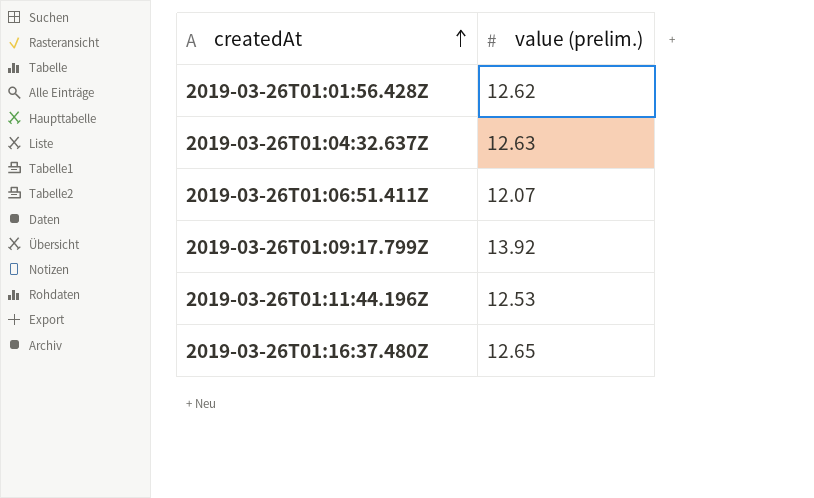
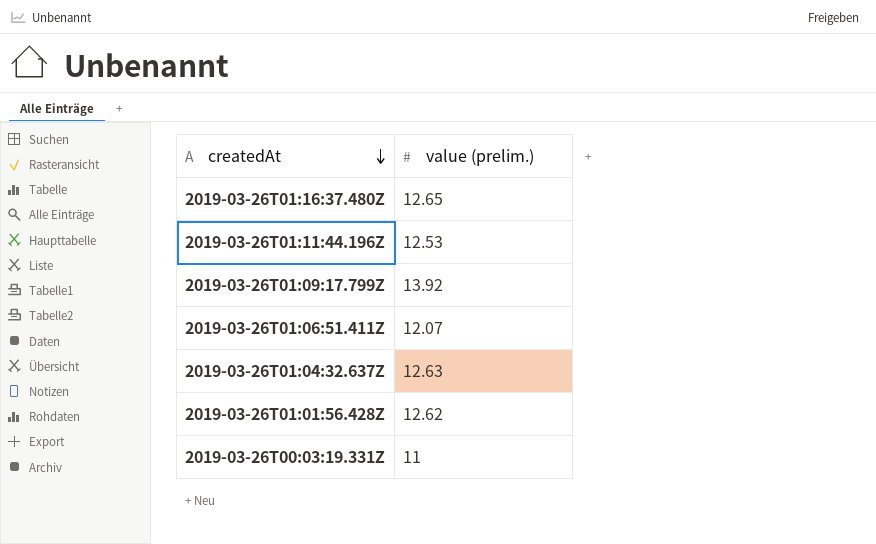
row order: createdAt ascending -> createdAt descending
row 2019-03-26T00:03:19.331Z: none -> 11

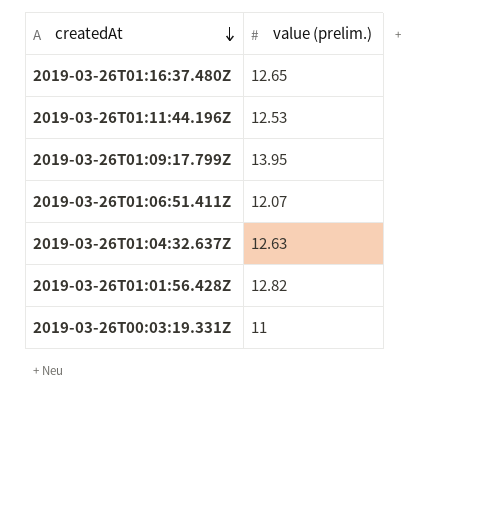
2019-03-26T01:09:17.799Z | value (prelim.): 13.92 -> 13.95
2019-03-26T01:01:56.428Z | value (prelim.): 12.62 -> 12.82

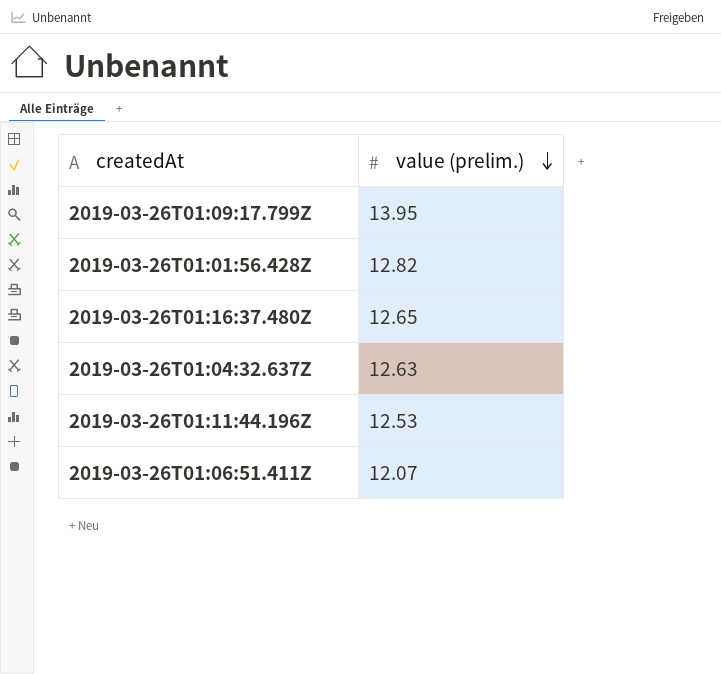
row order: createdAt descending -> value (prelim.) descending
row 2019-03-26T00:03:19.331Z: 11 -> none

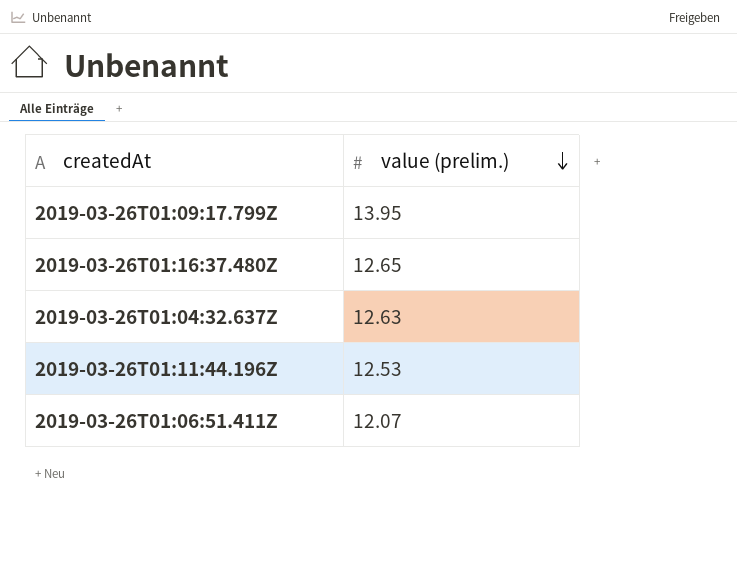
row 2019-03-26T01:01:56.428Z: 12.82 -> none

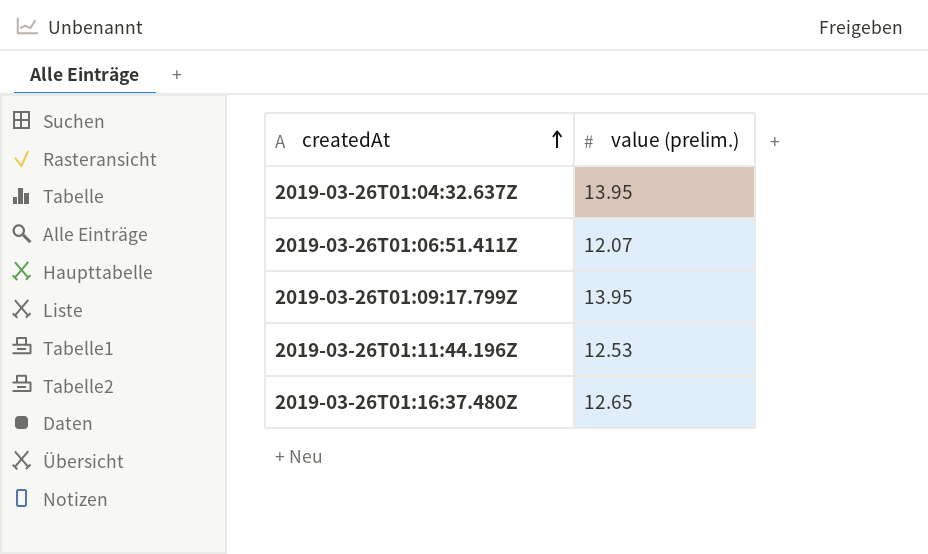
row order: value (prelim.) descending -> createdAt ascending
2019-03-26T01:04:32.637Z | value (prelim.): 12.63 -> 13.95

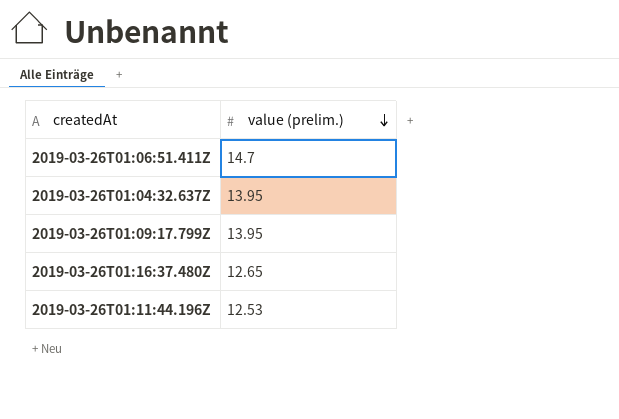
row order: createdAt ascending -> value (prelim.) descending
2019-03-26T01:06:51.411Z | value (prelim.): 12.07 -> 14.7

